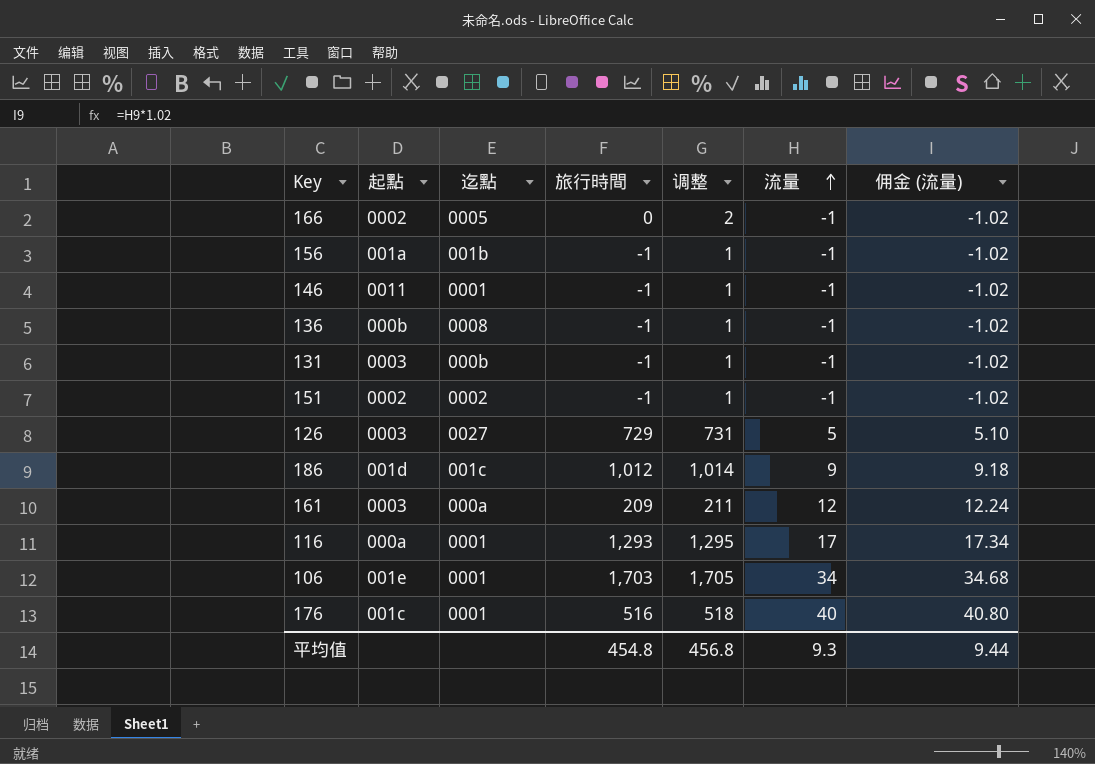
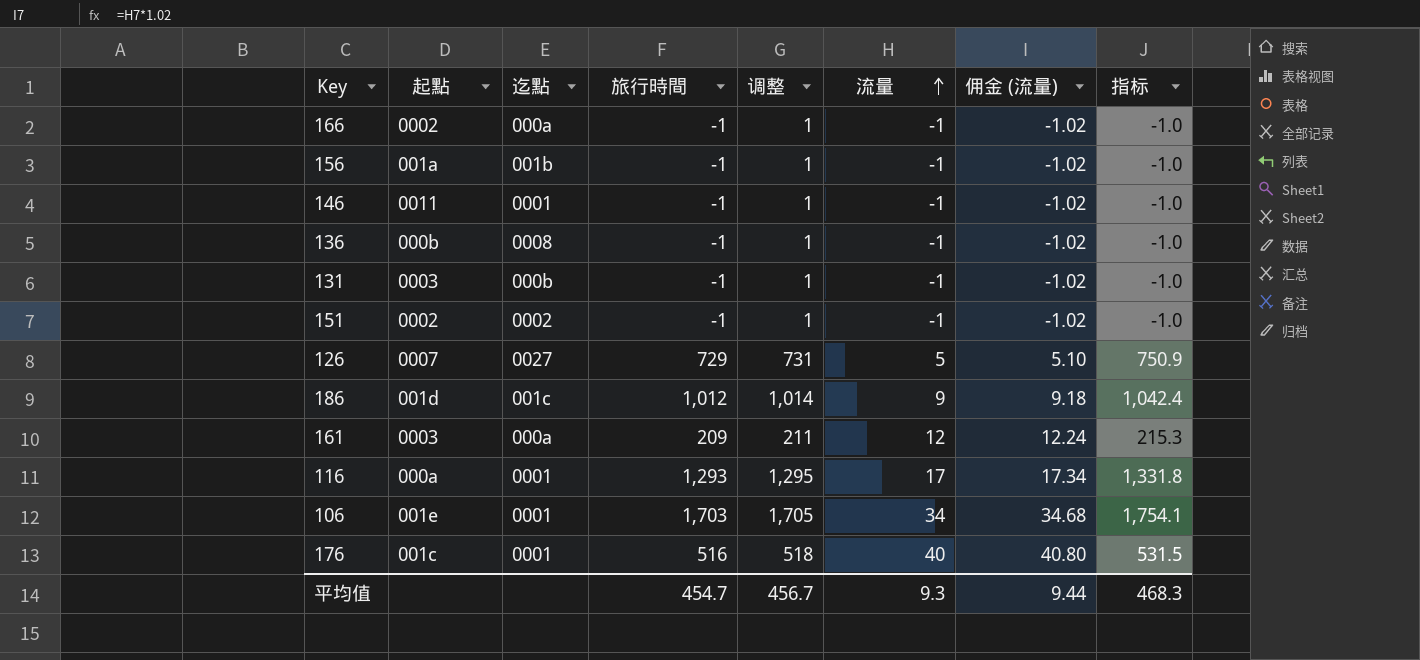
column 指标 | formula: none -> [旅行時間] * 1.03
166 | 迄點: 0005 -> 000a
166 | 旅行時間: 0 -> -1
166 | 调整: 2 -> 1
126 | 起點: 0003 -> 0007
平均值 | 旅行時間: 454.8 -> 454.7
平均值 | 调整: 456.8 -> 456.7

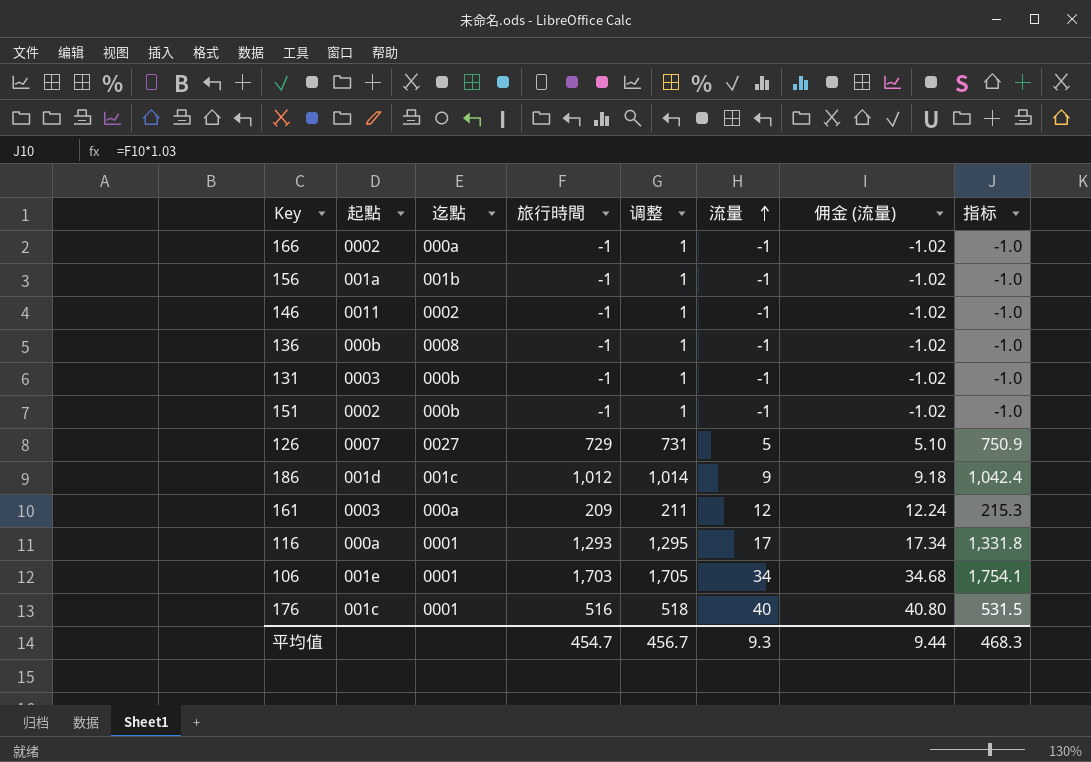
146 | 迄點: 0001 -> 0002
151 | 迄點: 0002 -> 000b

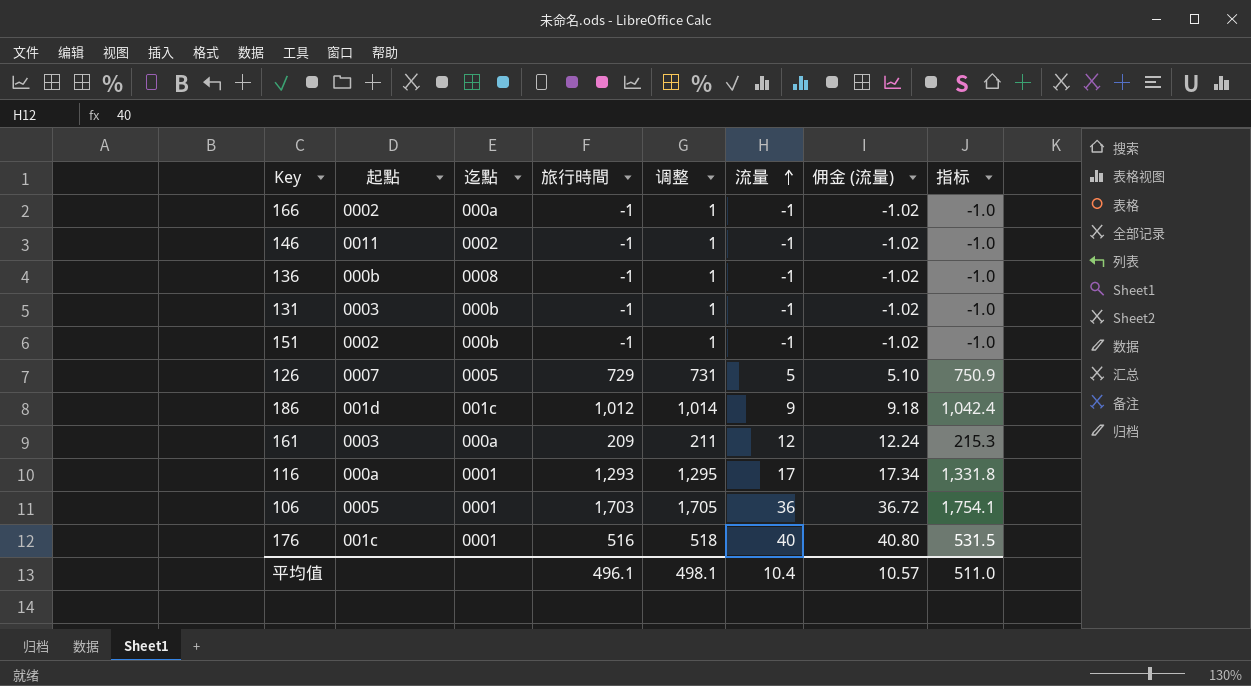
row 156: 001a | 001b | -1 | 1 | -1 | -1.02 | -1.0 -> none
126 | 迄點: 0027 -> 0005
106 | 起點: 001e -> 0005
106 | 流量: 34 -> 36
106 | 佣金 (流量): 34.68 -> 36.72
平均值 | 旅行時間: 454.7 -> 496.1
平均值 | 调整: 456.7 -> 498.1
平均值 | 流量: 9.3 -> 10.4
平均值 | 佣金 (流量): 9.44 -> 10.57
平均值 | 指标: 468.3 -> 511.0

